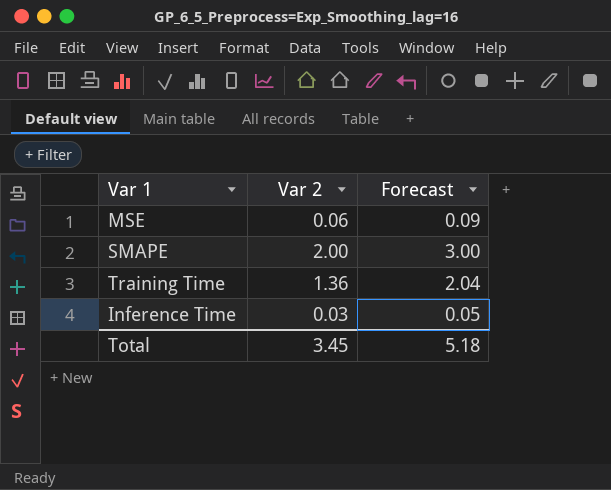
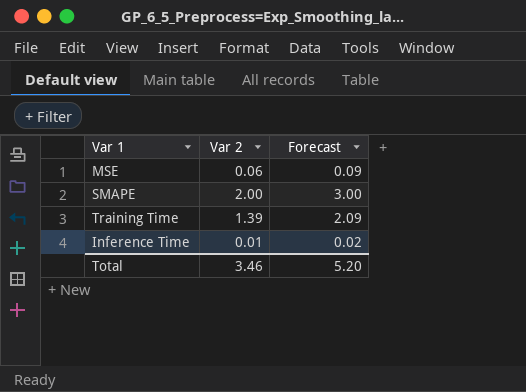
Training Time | Var 2: 1.36 -> 1.39
Training Time | Forecast: 2.04 -> 2.09
Inference Time | Var 2: 0.03 -> 0.01
Inference Time | Forecast: 0.05 -> 0.02
Total | Var 2: 3.45 -> 3.46
Total | Forecast: 5.18 -> 5.20

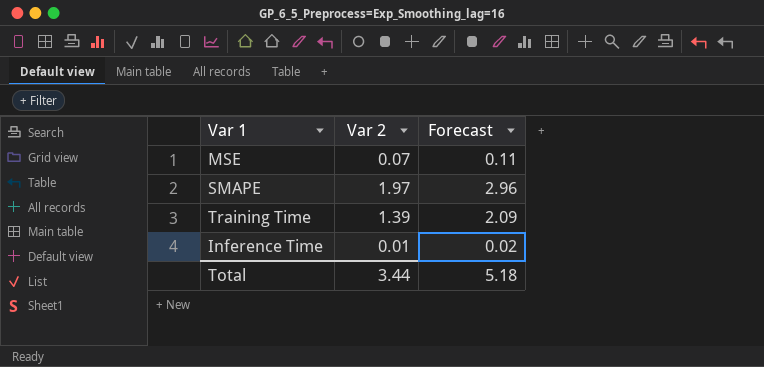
MSE | Var 2: 0.06 -> 0.07
MSE | Forecast: 0.09 -> 0.11
SMAPE | Var 2: 2.00 -> 1.97
SMAPE | Forecast: 3.00 -> 2.96
Total | Var 2: 3.46 -> 3.44
Total | Forecast: 5.20 -> 5.18

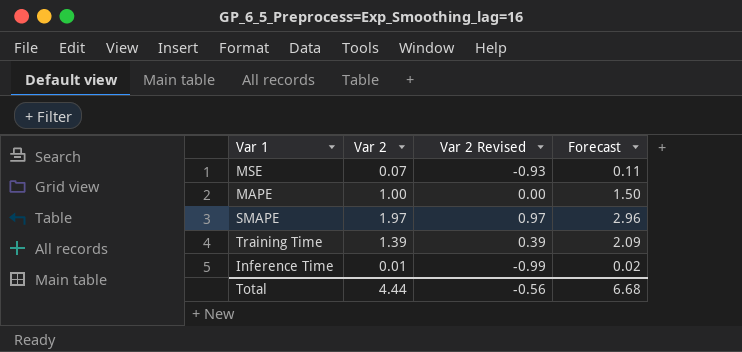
column Var 2 Revised | formula: none -> [Var 2] - 1
row MAPE: none -> 1.00 | 0.00 | 1.50
Total | Var 2: 3.44 -> 4.44
Total | Forecast: 5.18 -> 6.68

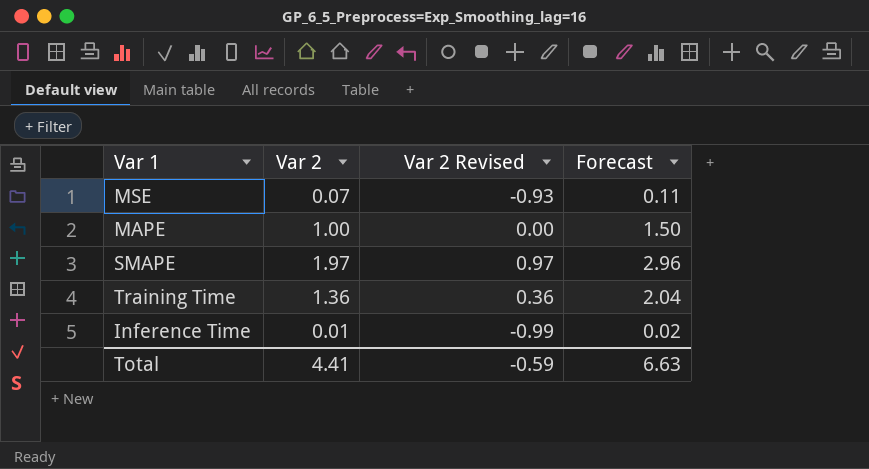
Training Time | Var 2: 1.39 -> 1.36
Training Time | Var 2 Revised: 0.39 -> 0.36
Training Time | Forecast: 2.09 -> 2.04
Total | Var 2: 4.44 -> 4.41
Total | Var 2 Revised: -0.56 -> -0.59
Total | Forecast: 6.68 -> 6.63

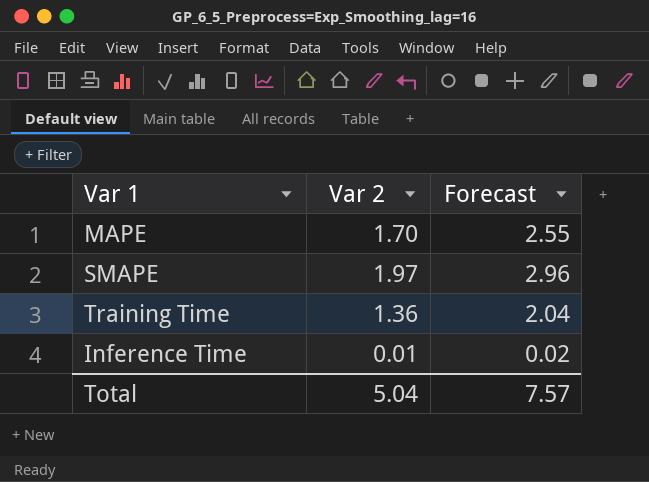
column Var 2 Revised | formula: [Var 2] - 1 -> none
row MSE: 0.07 | -0.93 | 0.11 -> none
MAPE | Var 2: 1.00 -> 1.70
MAPE | Forecast: 1.50 -> 2.55
Total | Var 2: 4.41 -> 5.04
Total | Forecast: 6.63 -> 7.57

